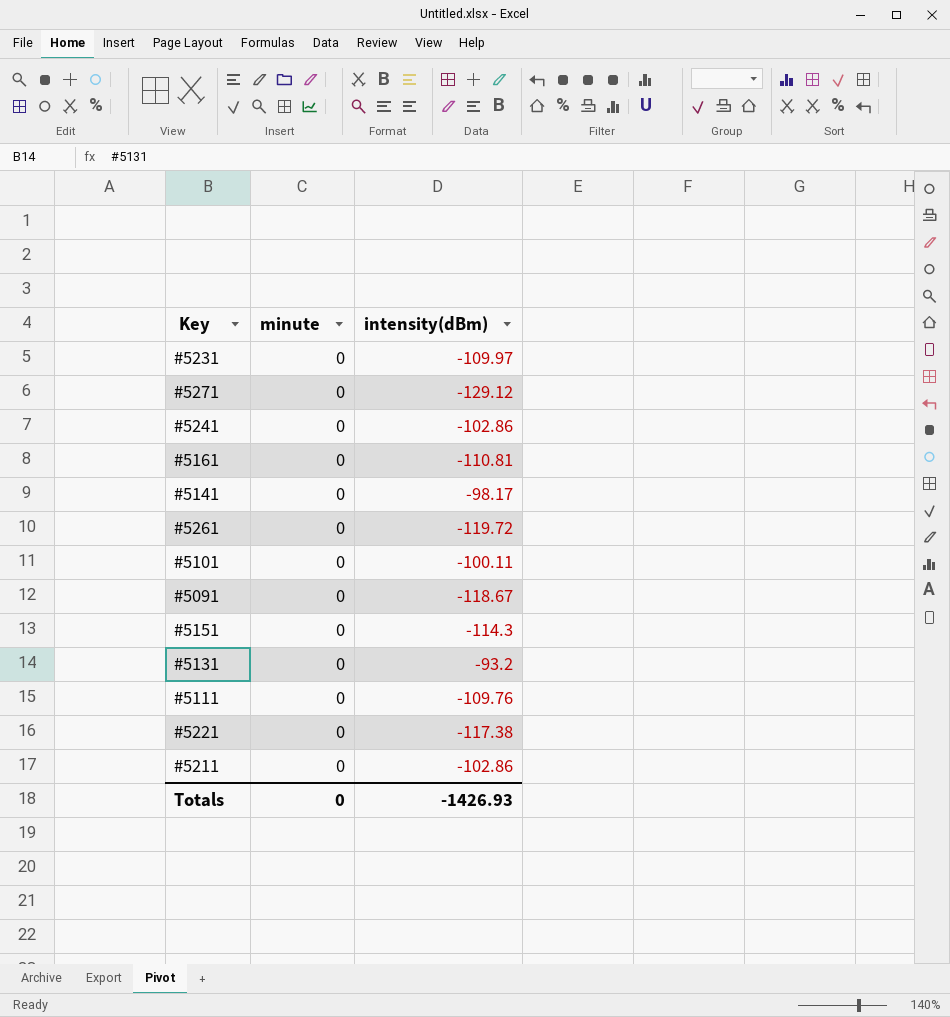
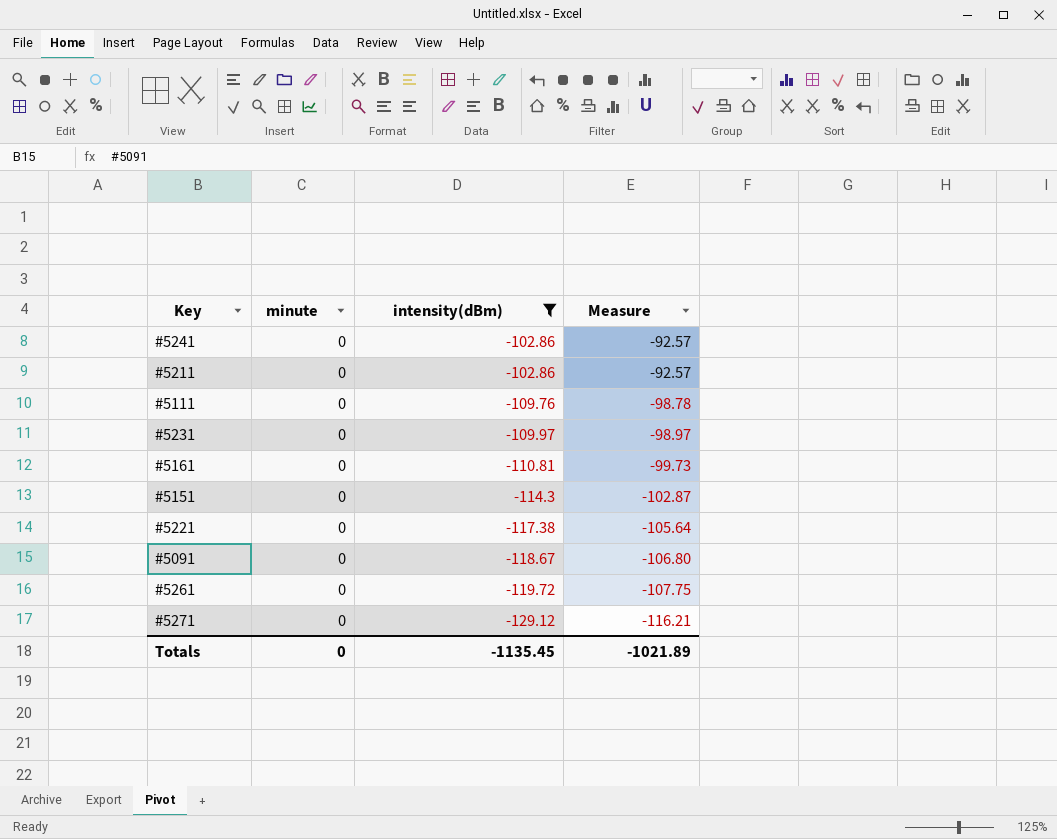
filter: none -> intensity(dBm) <= -102.86
row order: none -> intensity(dBm) descending
column Measure | formula: none -> [intensity(dBm)] * 0.9
Totals | intensity(dBm): -1426.93 -> -1135.45

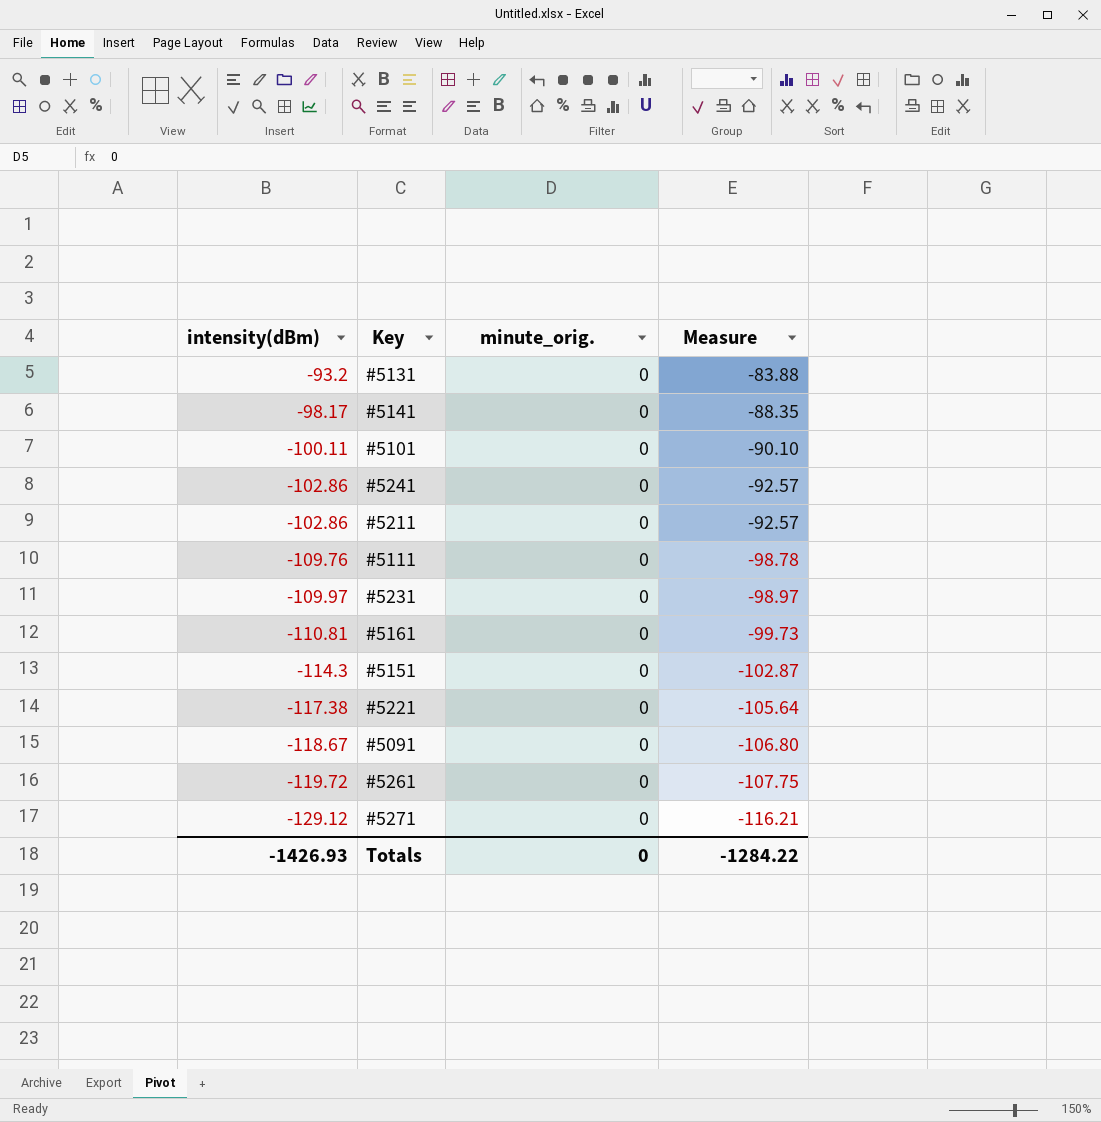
filter: intensity(dBm) <= -102.86 -> none
column intensity(dBm) | position: 3 -> 1
column name: minute -> minute_orig.
Totals | intensity(dBm): -1135.45 -> -1426.93
Totals | Measure: -1021.89 -> -1284.22

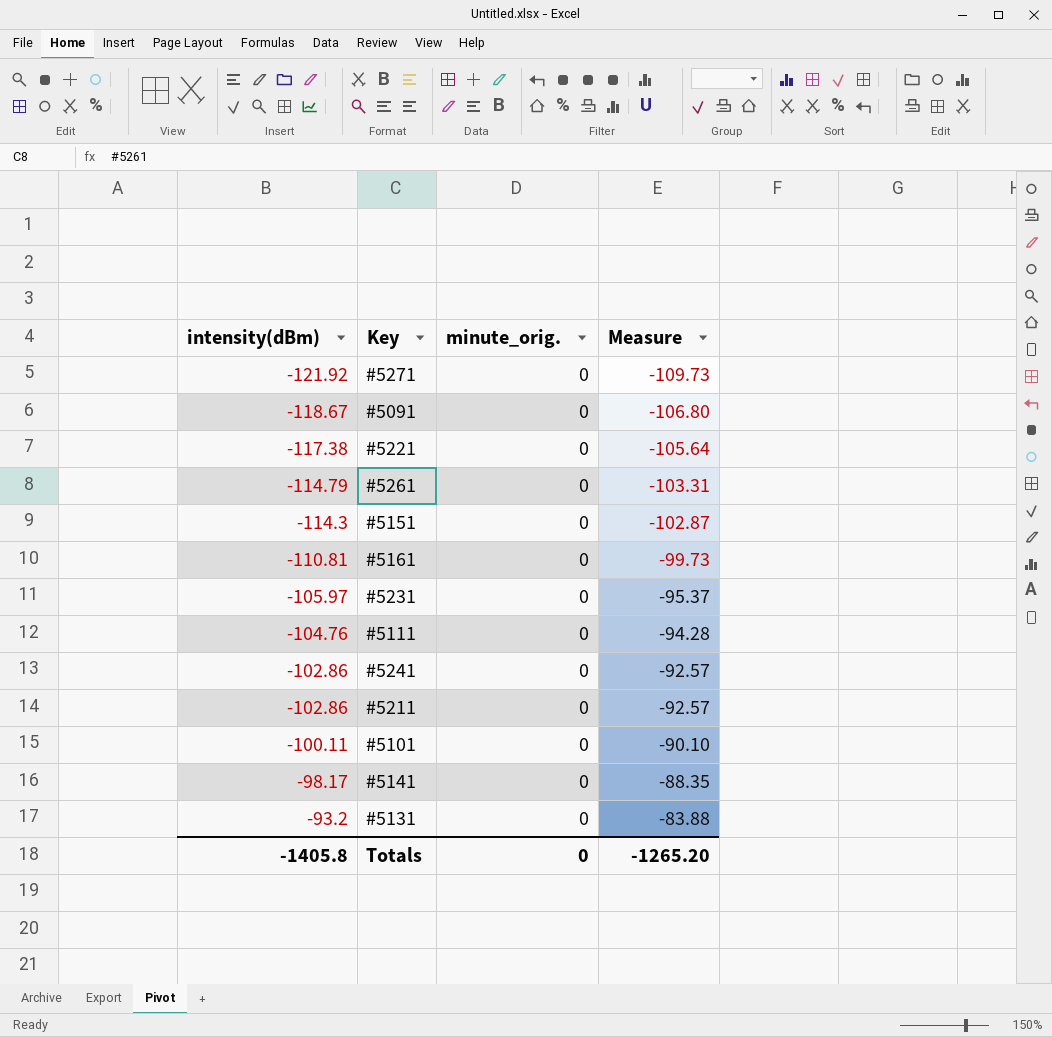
row order: intensity(dBm) descending -> intensity(dBm) ascending
#5271 | intensity(dBm): -129.12 -> -121.92
#5271 | Measure: -116.21 -> -109.73
#5261 | intensity(dBm): -119.72 -> -114.79
#5261 | Measure: -107.75 -> -103.31
#5231 | intensity(dBm): -109.97 -> -105.97
#5231 | Measure: -98.97 -> -95.37
#5111 | intensity(dBm): -109.76 -> -104.76
#5111 | Measure: -98.78 -> -94.28
Totals | intensity(dBm): -1426.93 -> -1405.8
Totals | Measure: -1284.22 -> -1265.20

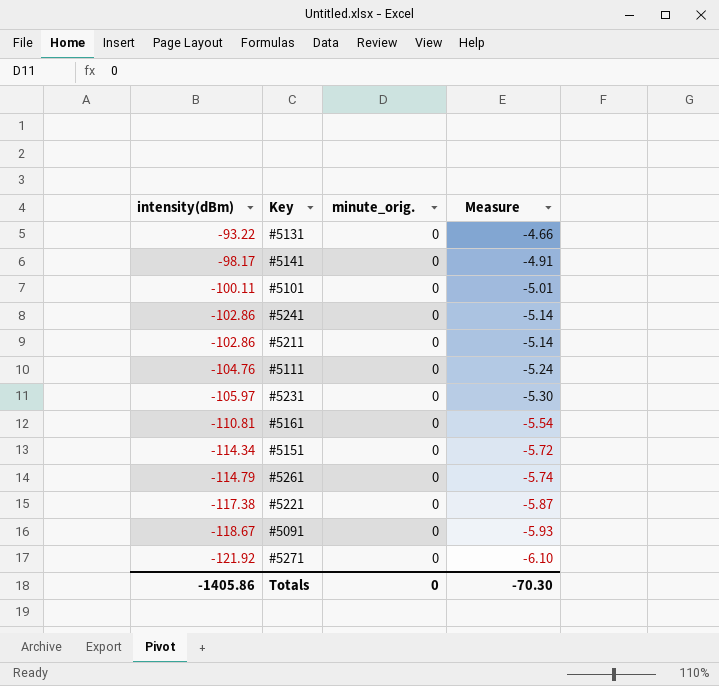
row order: intensity(dBm) ascending -> intensity(dBm) descending
column Measure | formula: [intensity(dBm)] * 0.9 -> [intensity(dBm)] * 0.05
#5131 | intensity(dBm): -93.2 -> -93.22
#5151 | intensity(dBm): -114.3 -> -114.34
Totals | intensity(dBm): -1405.8 -> -1405.86
Totals | Measure: -1265.20 -> -70.30

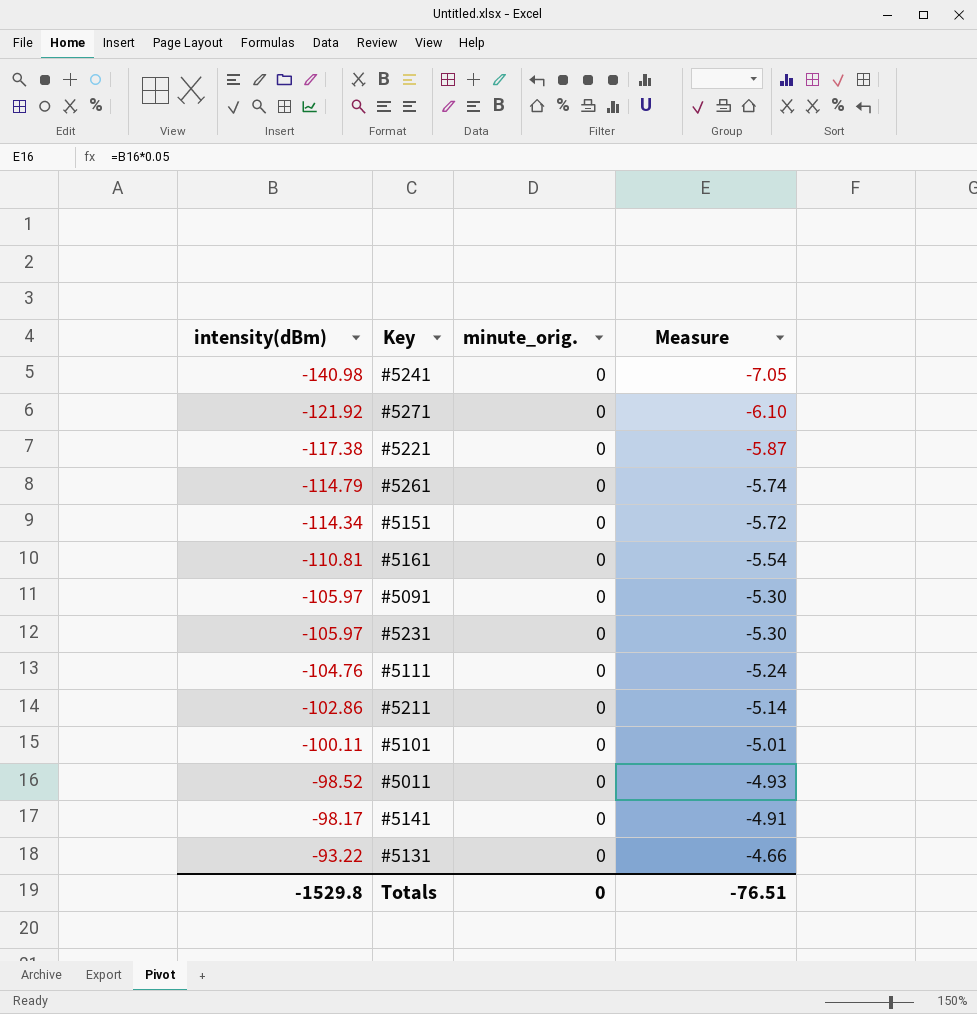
row order: intensity(dBm) descending -> intensity(dBm) ascending
#5241 | intensity(dBm): -102.86 -> -140.98
#5241 | Measure: -5.14 -> -7.05
#5091 | intensity(dBm): -118.67 -> -105.97
#5091 | Measure: -5.93 -> -5.30
row #5011: none -> -98.52 | 0 | -4.93
Totals | intensity(dBm): -1405.86 -> -1529.8
Totals | Measure: -70.30 -> -76.51

